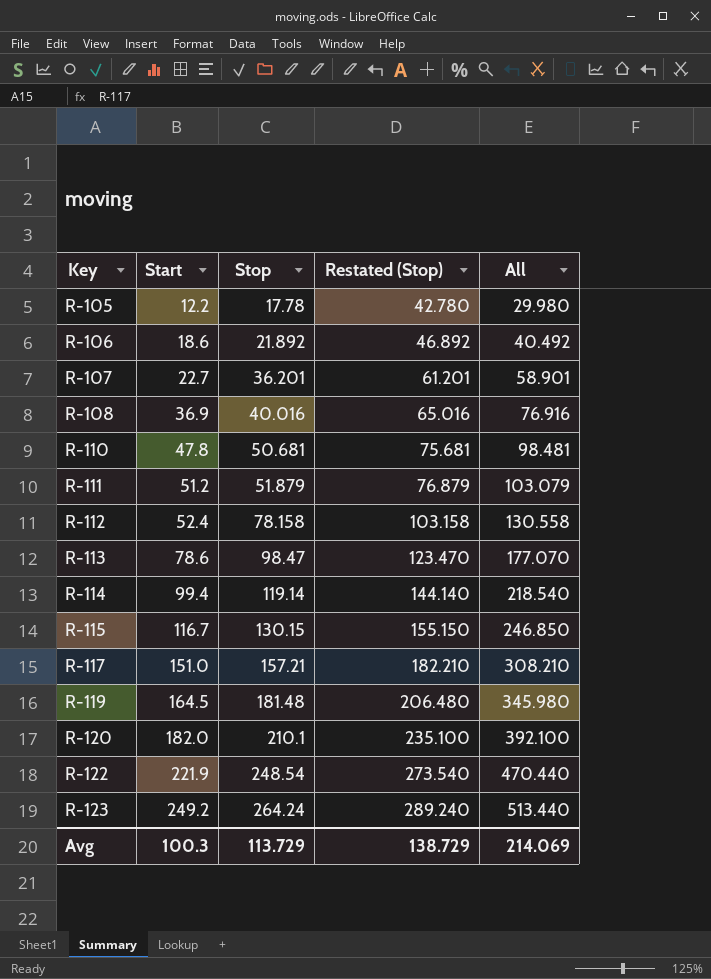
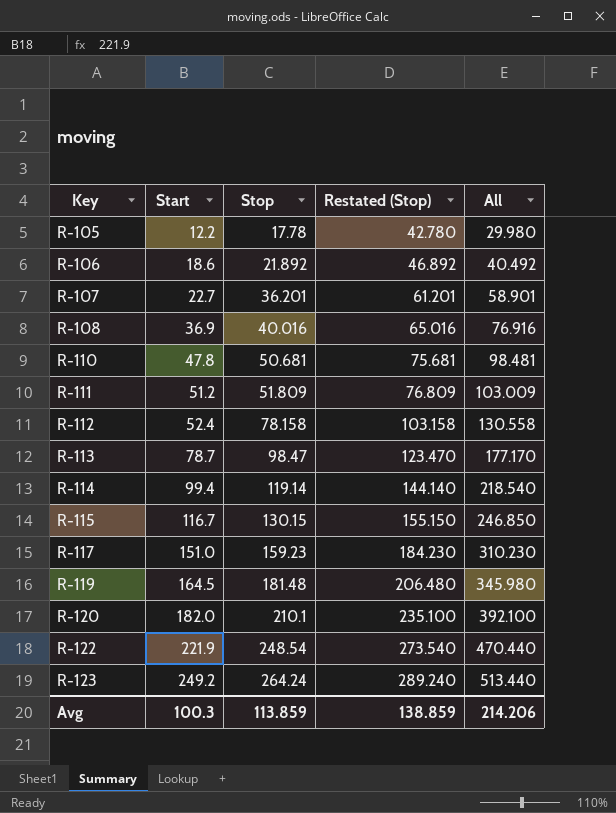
R-111 | Stop: 51.879 -> 51.809
R-111 | Restated (Stop): 76.879 -> 76.809
R-111 | All: 103.079 -> 103.009
R-113 | Start: 78.6 -> 78.7
R-113 | All: 177.070 -> 177.170
R-117 | Stop: 157.21 -> 159.23
R-117 | Restated (Stop): 182.210 -> 184.230
R-117 | All: 308.210 -> 310.230
Avg | Stop: 113.729 -> 113.859
Avg | Restated (Stop): 138.729 -> 138.859
Avg | All: 214.069 -> 214.206

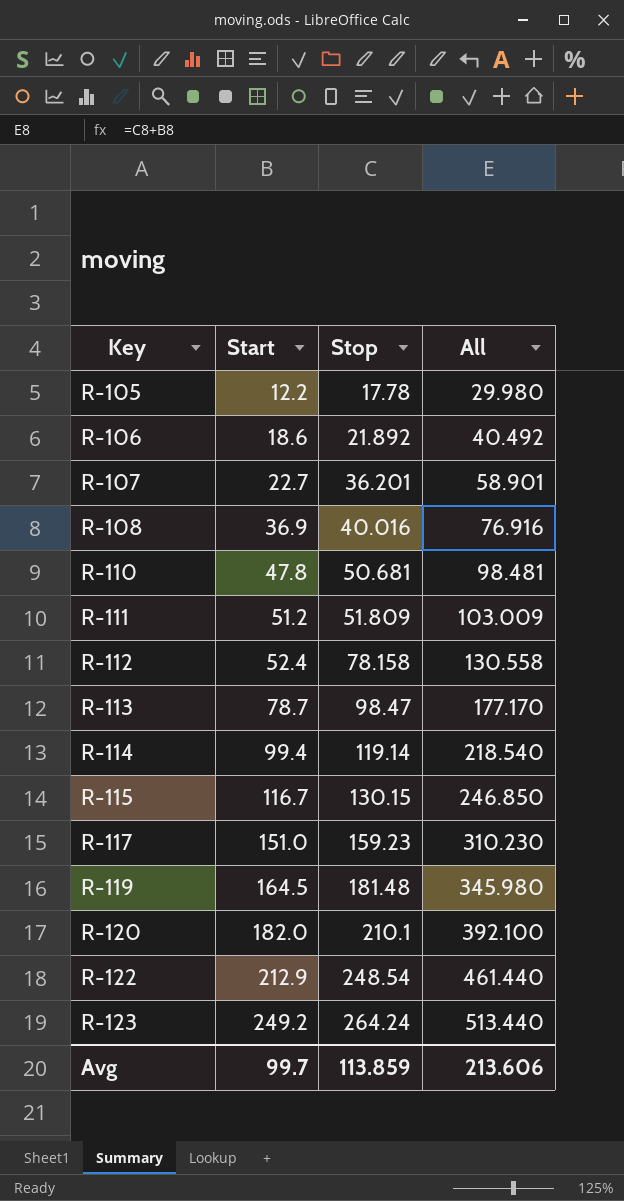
column Restated (Stop) | formula: [Stop] + 25 -> none
R-122 | Start: 221.9 -> 212.9
R-122 | All: 470.440 -> 461.440
Avg | Start: 100.3 -> 99.7
Avg | All: 214.206 -> 213.606

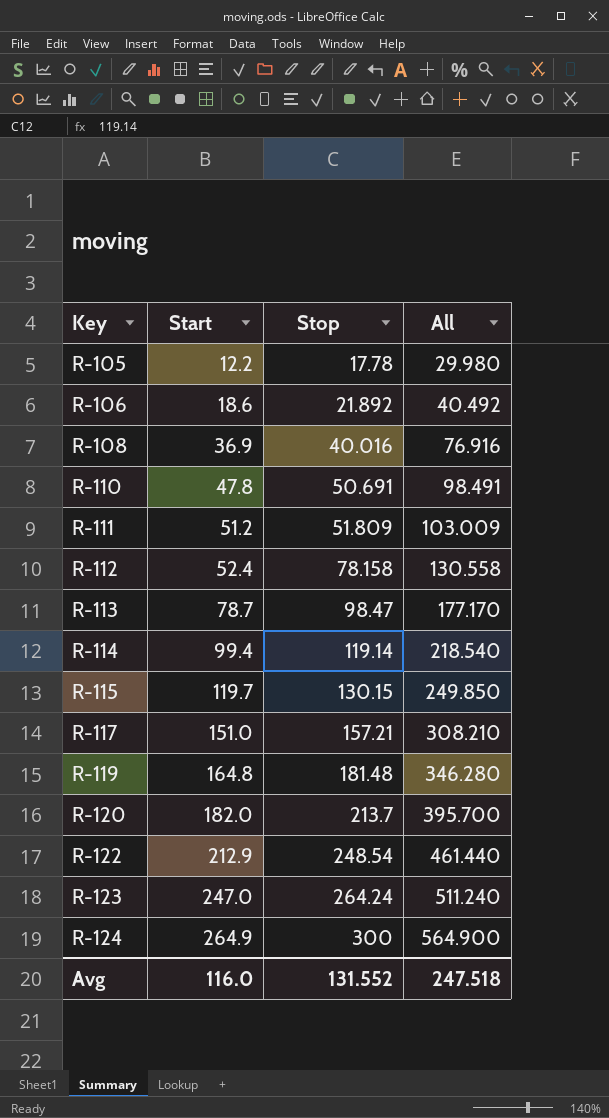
row R-107: 22.7 | 36.201 | 58.901 -> none
R-110 | Stop: 50.681 -> 50.691
R-110 | All: 98.481 -> 98.491
R-115 | Start: 116.7 -> 119.7
R-115 | All: 246.850 -> 249.850
R-117 | Stop: 159.23 -> 157.21
R-117 | All: 310.230 -> 308.210
R-119 | Start: 164.5 -> 164.8
R-119 | All: 345.980 -> 346.280
R-120 | Stop: 210.1 -> 213.7
R-120 | All: 392.100 -> 395.700
R-123 | Start: 249.2 -> 247.0
R-123 | All: 513.440 -> 511.240
row R-124: none -> 264.9 | 300 | 564.900
Avg | Start: 99.7 -> 116.0
Avg | Stop: 113.859 -> 131.552
Avg | All: 213.606 -> 247.518

